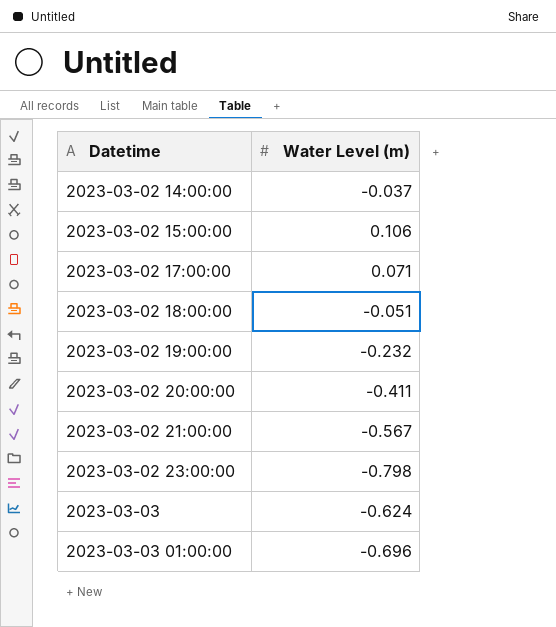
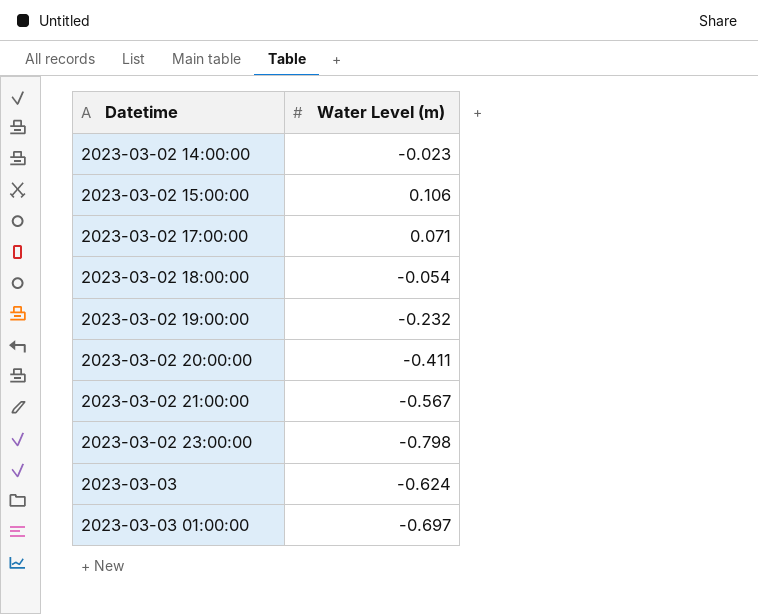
2023-03-02 14:00:00 | Water Level (m): -0.037 -> -0.023
2023-03-02 18:00:00 | Water Level (m): -0.051 -> -0.054
2023-03-03 01:00:00 | Water Level (m): -0.696 -> -0.697

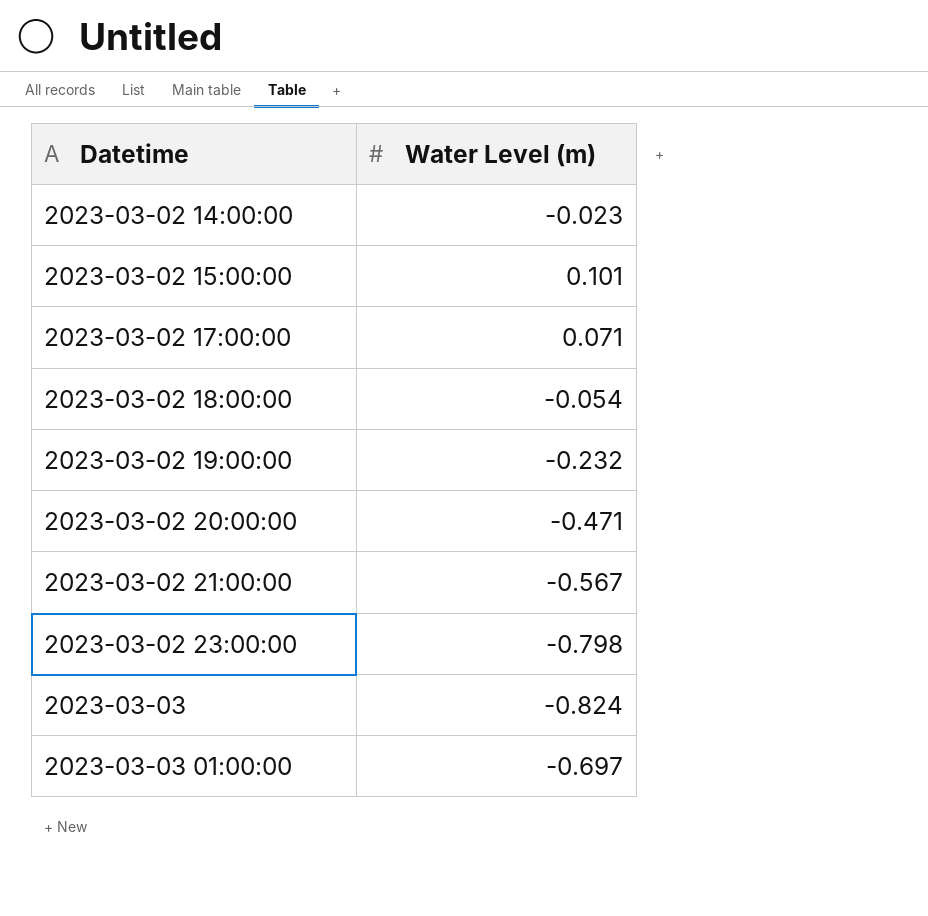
2023-03-02 15:00:00 | Water Level (m): 0.106 -> 0.101
2023-03-02 20:00:00 | Water Level (m): -0.411 -> -0.471
2023-03-03 | Water Level (m): -0.624 -> -0.824

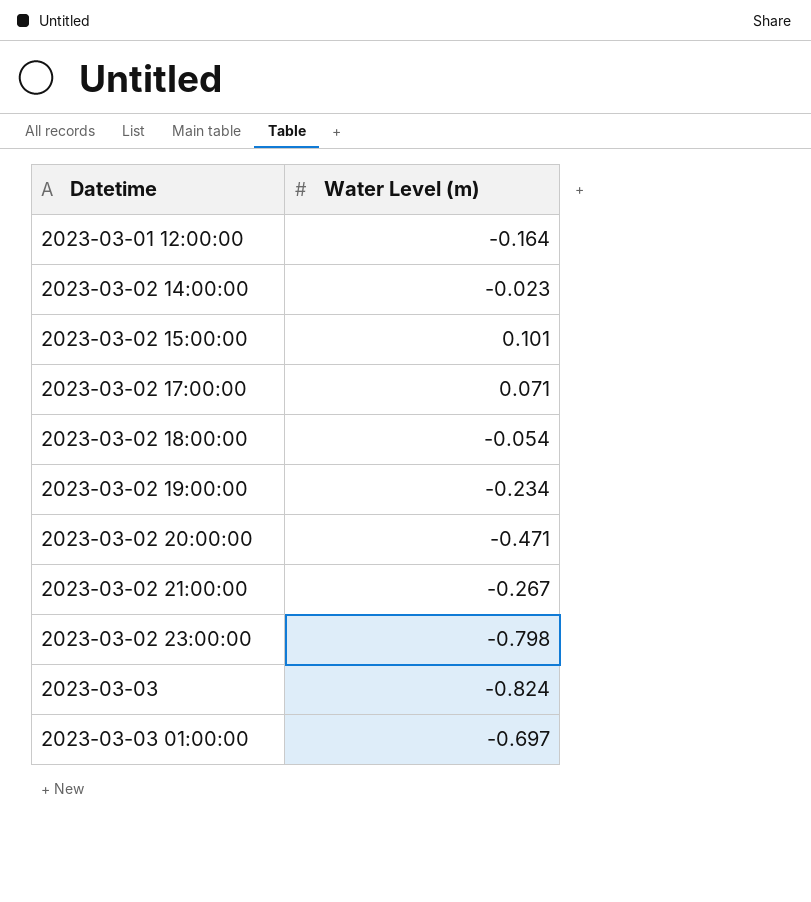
row 2023-03-01 12:00:00: none -> -0.164
2023-03-02 19:00:00 | Water Level (m): -0.232 -> -0.234
2023-03-02 21:00:00 | Water Level (m): -0.567 -> -0.267

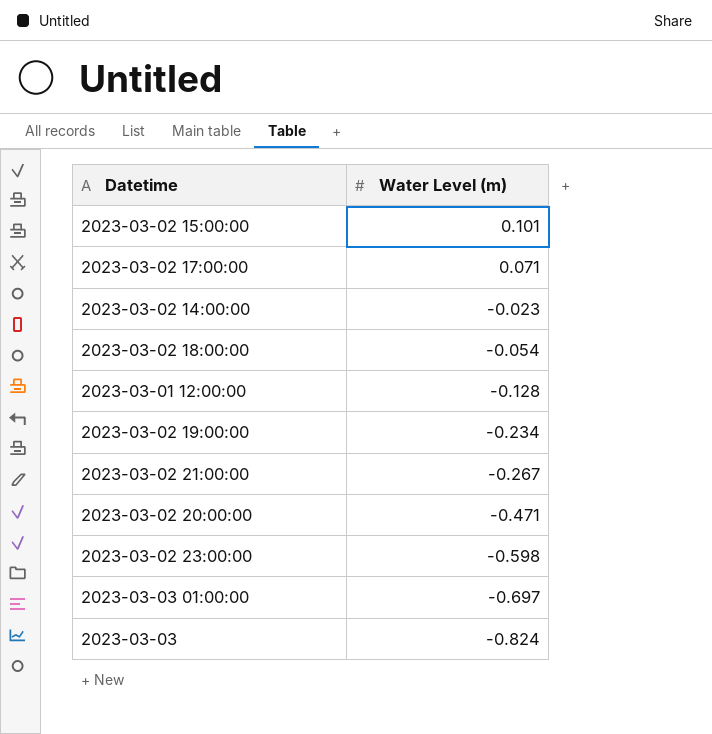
row order: Datetime ascending -> Water Level (m) descending
2023-03-01 12:00:00 | Water Level (m): -0.164 -> -0.128
2023-03-02 23:00:00 | Water Level (m): -0.798 -> -0.598

